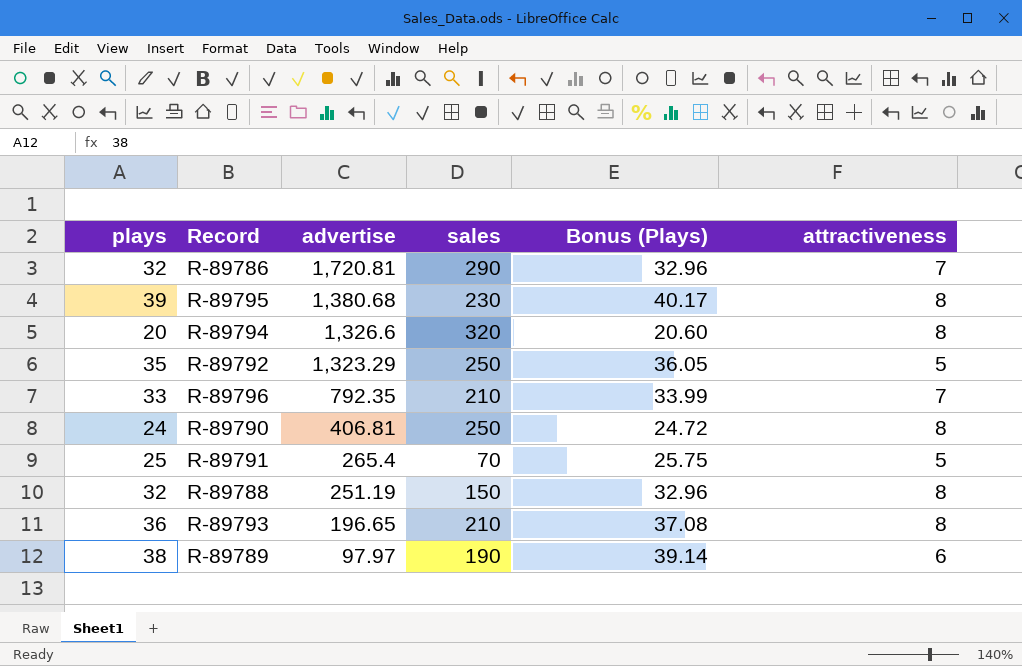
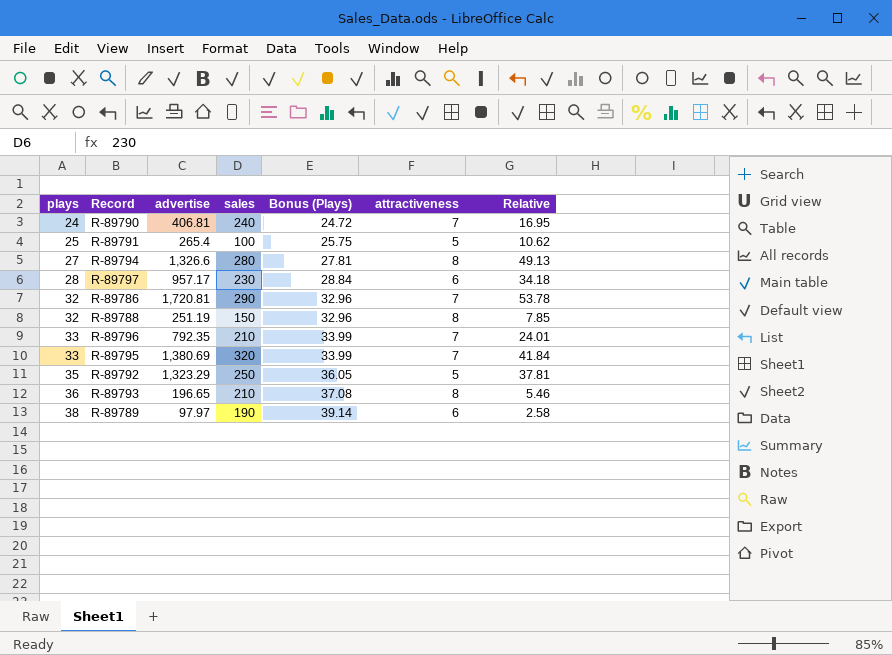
row order: advertise descending -> plays ascending
column Relative | formula: none -> [advertise] / [plays]
R-89790 | sales: 250 -> 240
R-89790 | attractiveness: 8 -> 7
R-89791 | sales: 70 -> 100
R-89794 | plays: 20 -> 27
R-89794 | sales: 320 -> 280
R-89794 | Bonus (Plays): 20.60 -> 27.81
row R-89797: none -> 28 | 957.17 | 230 | 28.84 | 6 | 34.18
R-89795 | plays: 39 -> 33
R-89795 | advertise: 1,380.68 -> 1,380.69
R-89795 | sales: 230 -> 320
R-89795 | Bonus (Plays): 40.17 -> 33.99
R-89795 | attractiveness: 8 -> 7

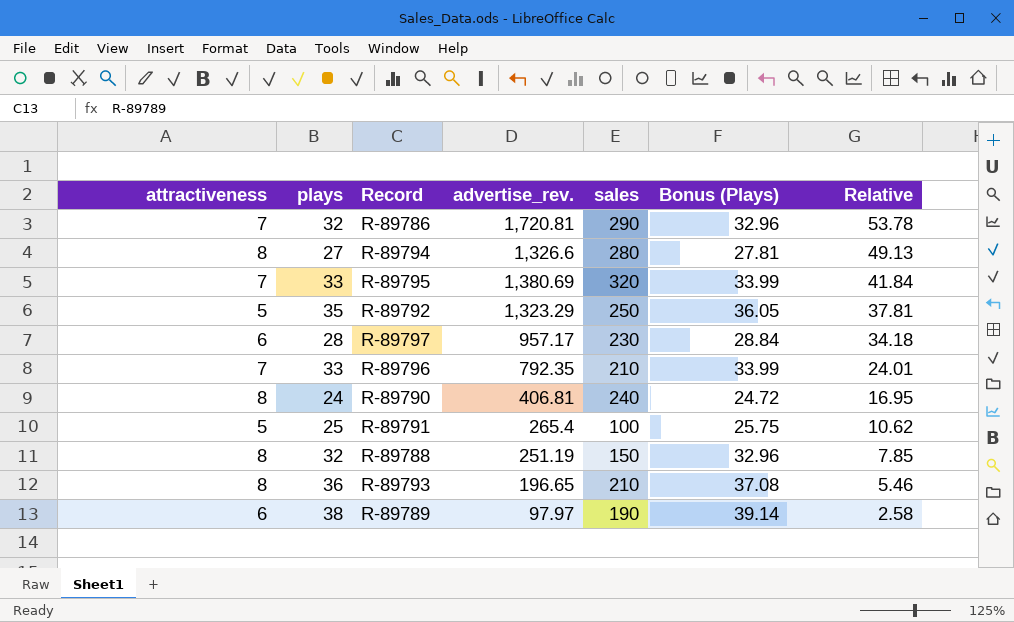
row order: plays ascending -> Relative descending
column attractiveness | position: 6 -> 1
column name: advertise -> advertise_rev.
R-89790 | attractiveness: 7 -> 8

